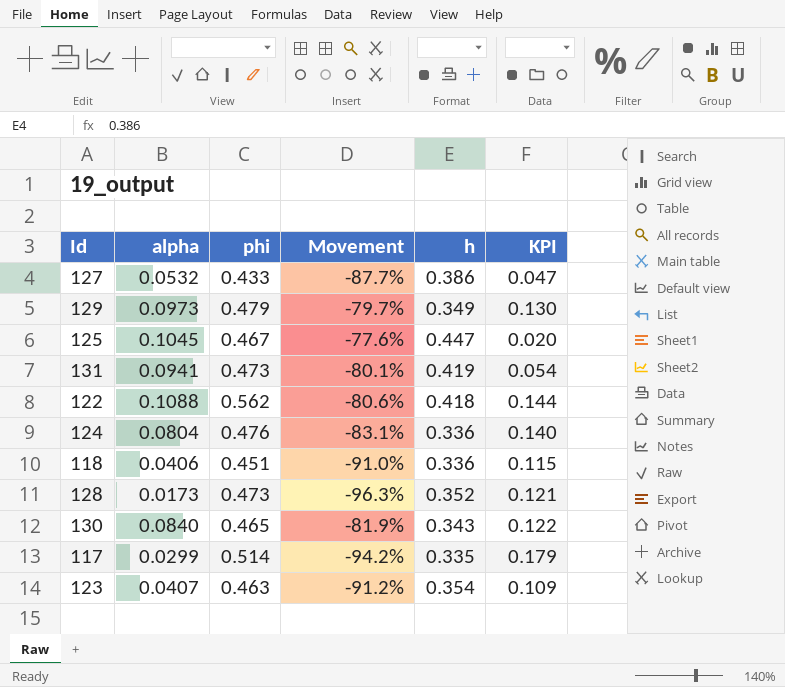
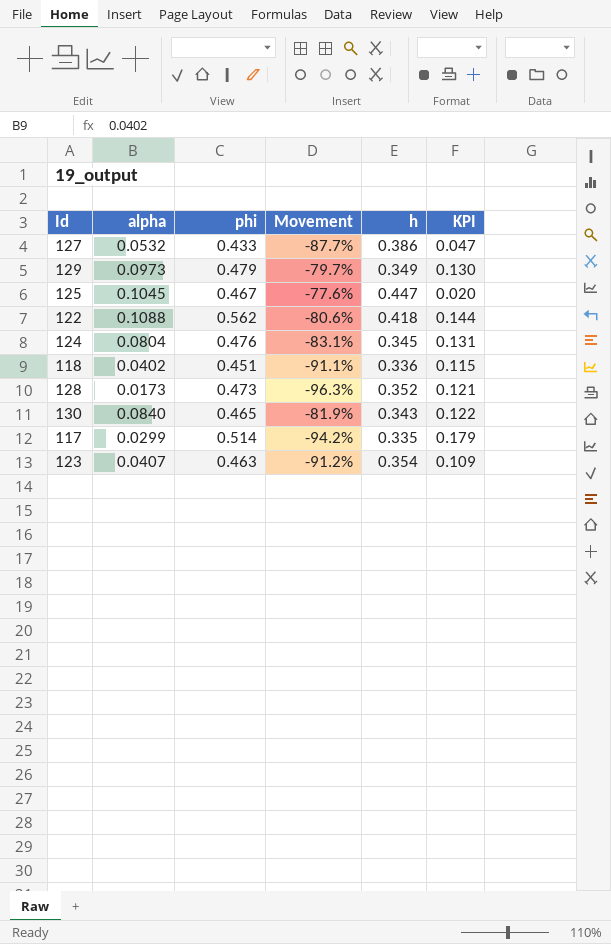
row 131: 0.0941 | 0.473 | -80.1% | 0.419 | 0.054 -> none
124 | h: 0.336 -> 0.345
124 | KPI: 0.140 -> 0.131
118 | alpha: 0.0406 -> 0.0402
118 | Movement: -91.0% -> -91.1%

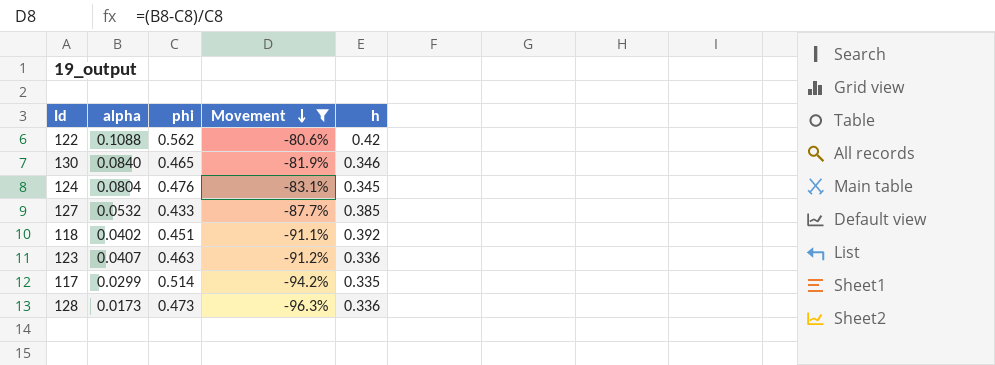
filter: none -> Movement <= -80.6%
row order: none -> Movement descending
column KPI | formula: [phi] - [h] -> none
122 | h: 0.418 -> 0.42
130 | h: 0.343 -> 0.346
127 | h: 0.386 -> 0.385
118 | h: 0.336 -> 0.392
123 | h: 0.354 -> 0.336
128 | h: 0.352 -> 0.336

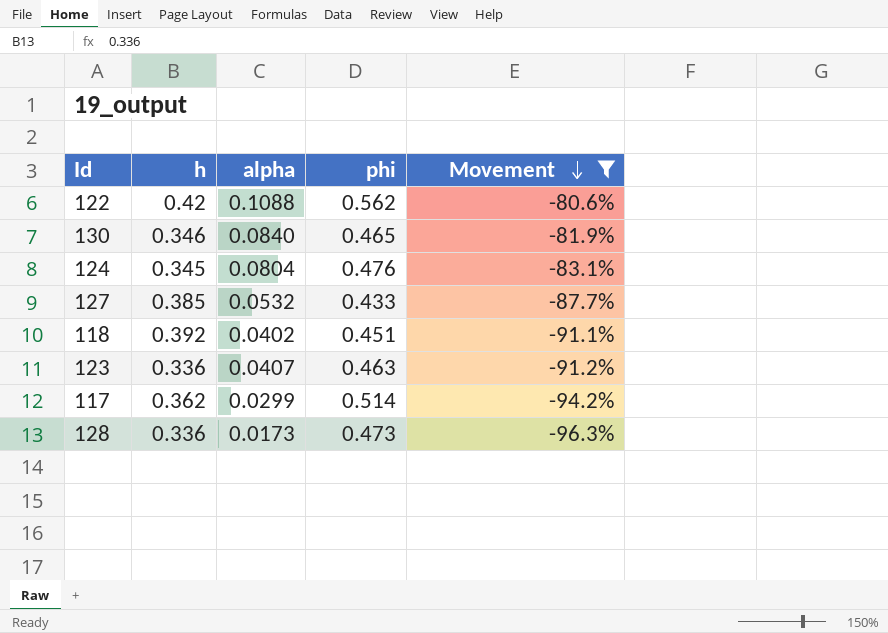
column h | position: 5 -> 2
117 | h: 0.335 -> 0.362

